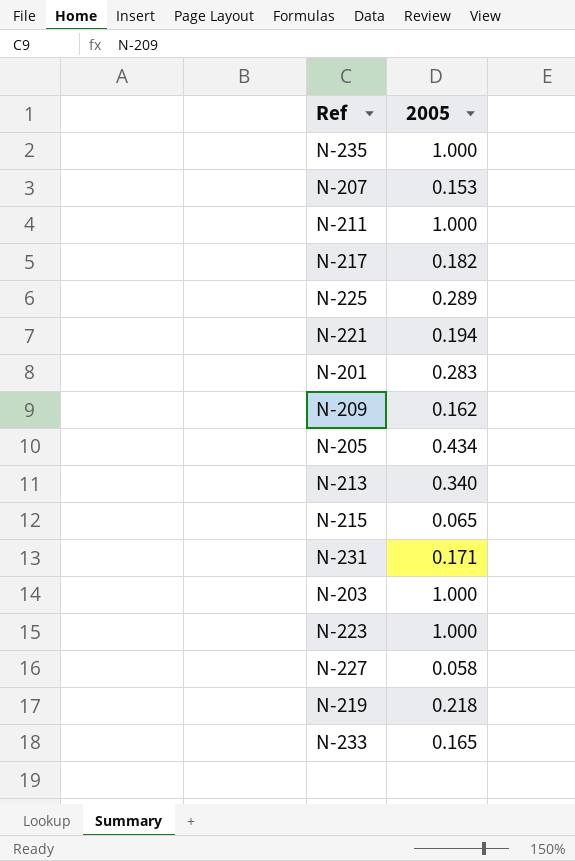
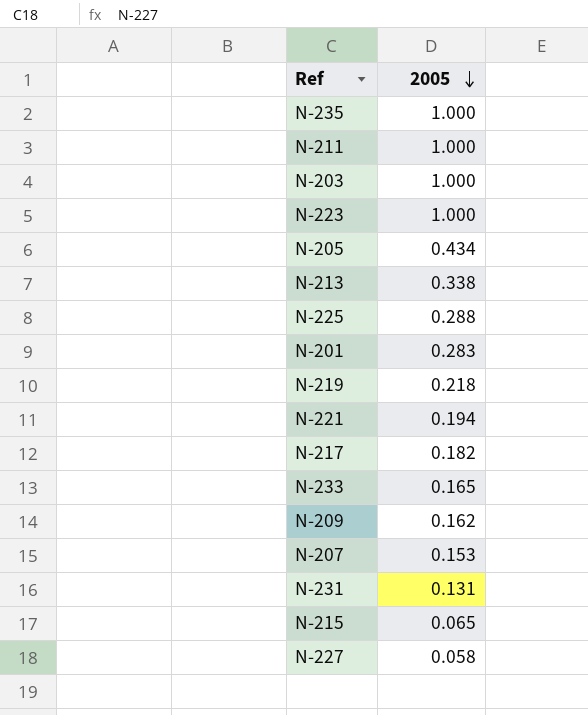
row order: none -> 2005 descending
N-213 | 2005: 0.340 -> 0.338
N-225 | 2005: 0.289 -> 0.288
N-231 | 2005: 0.171 -> 0.131

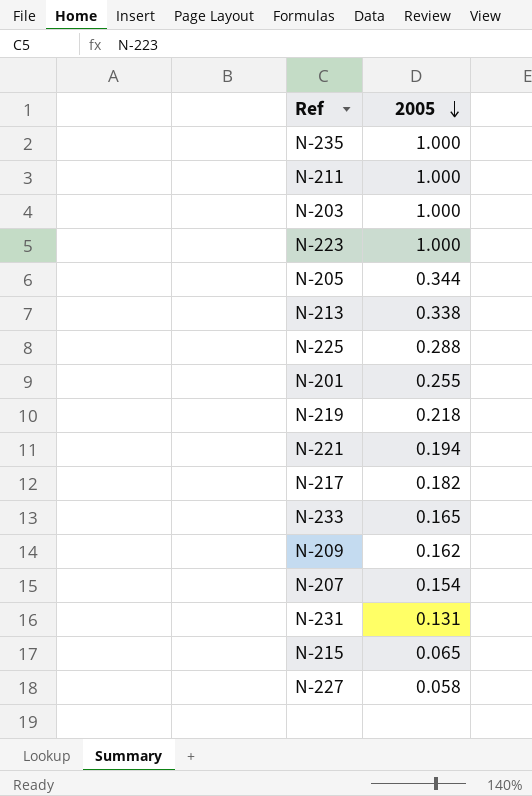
N-205 | 2005: 0.434 -> 0.344
N-201 | 2005: 0.283 -> 0.255
N-207 | 2005: 0.153 -> 0.154

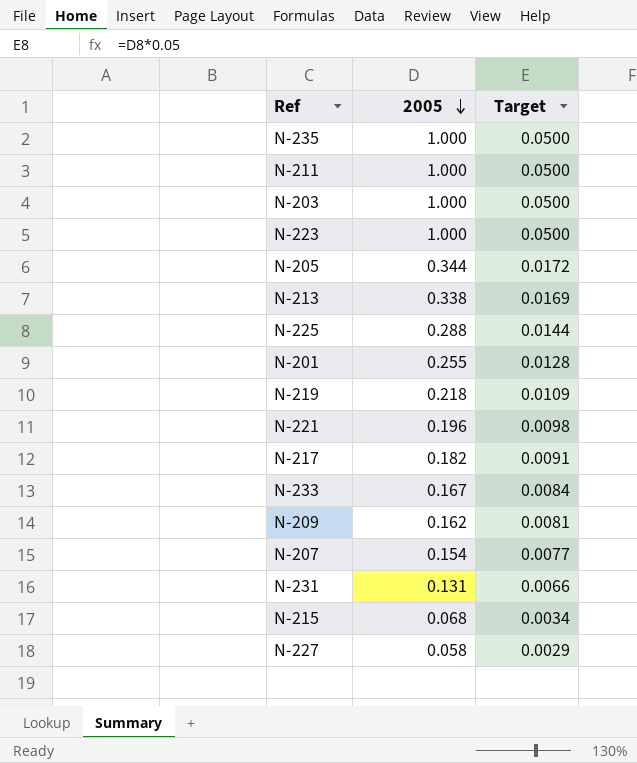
column Target | formula: none -> [2005] * 0.05
N-221 | 2005: 0.194 -> 0.196
N-233 | 2005: 0.165 -> 0.167
N-215 | 2005: 0.065 -> 0.068

